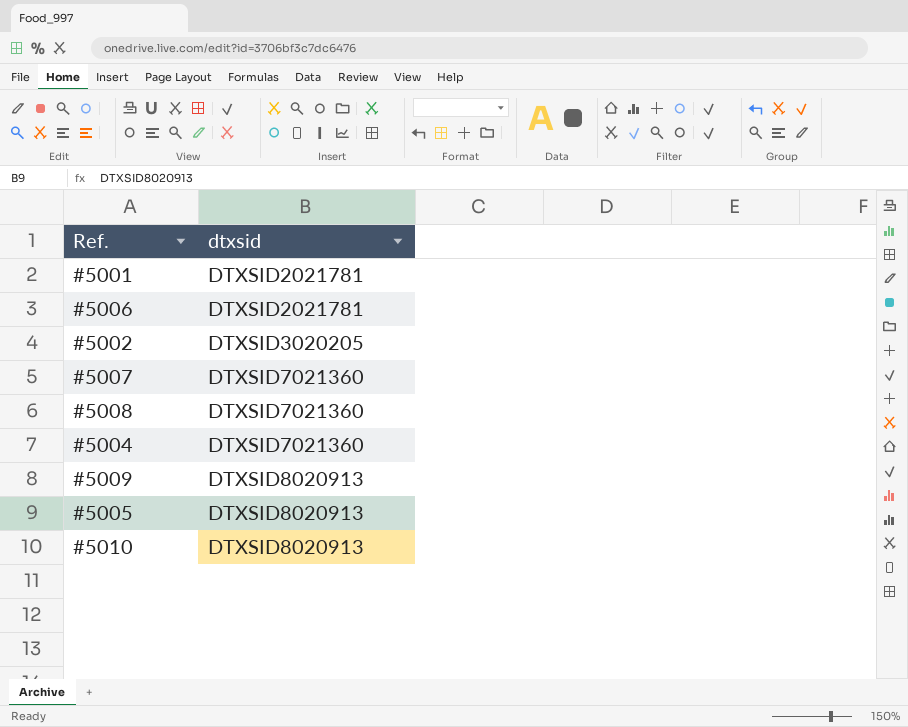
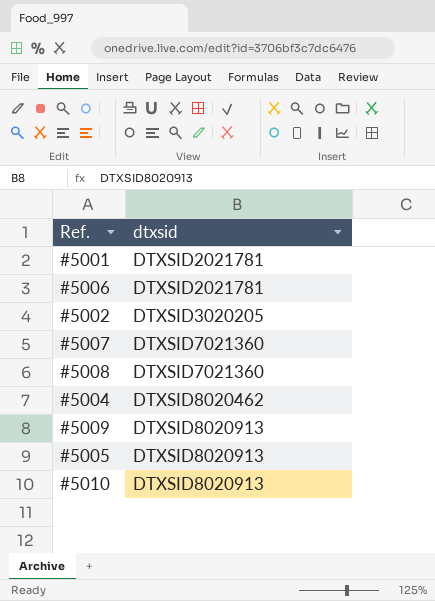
#5004 | dtxsid: DTXSID7021360 -> DTXSID8020462

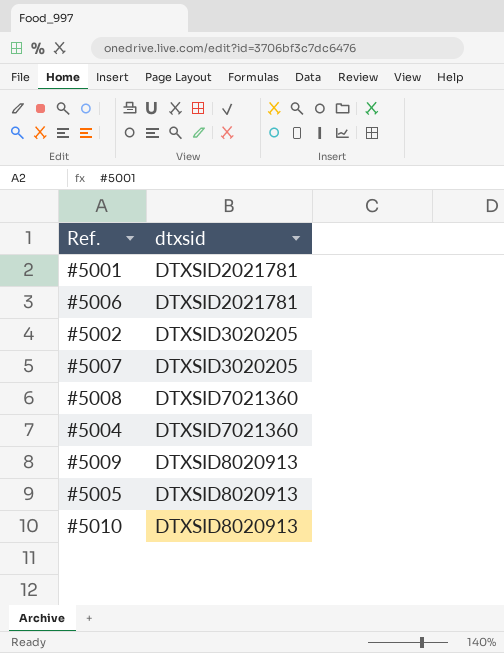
#5007 | dtxsid: DTXSID7021360 -> DTXSID3020205
#5004 | dtxsid: DTXSID8020462 -> DTXSID7021360

